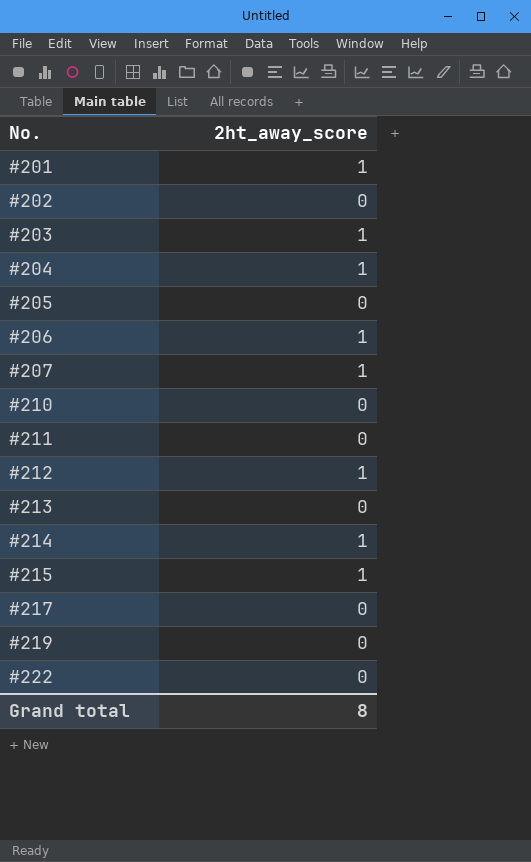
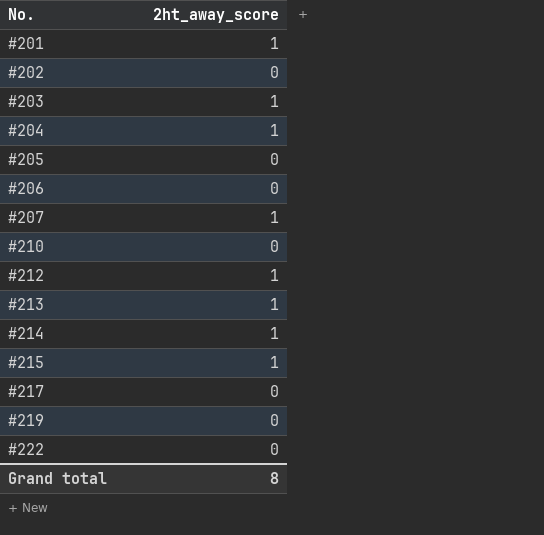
row #211: 0 -> none
#206 | 2ht_away_score: 1 -> 0
#213 | 2ht_away_score: 0 -> 1

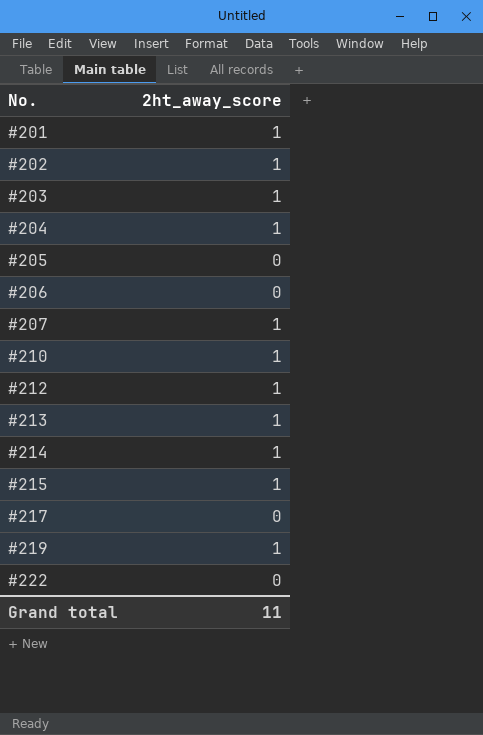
#202 | 2ht_away_score: 0 -> 1
#210 | 2ht_away_score: 0 -> 1
#219 | 2ht_away_score: 0 -> 1
Grand total | 2ht_away_score: 8 -> 11

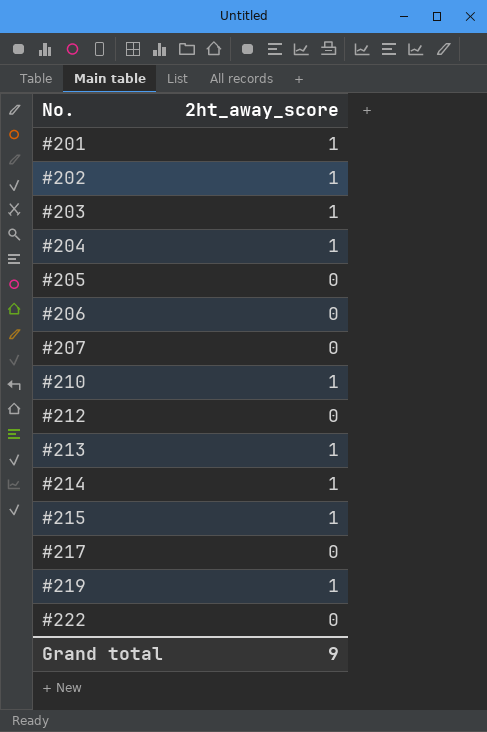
#207 | 2ht_away_score: 1 -> 0
#212 | 2ht_away_score: 1 -> 0
Grand total | 2ht_away_score: 11 -> 9

